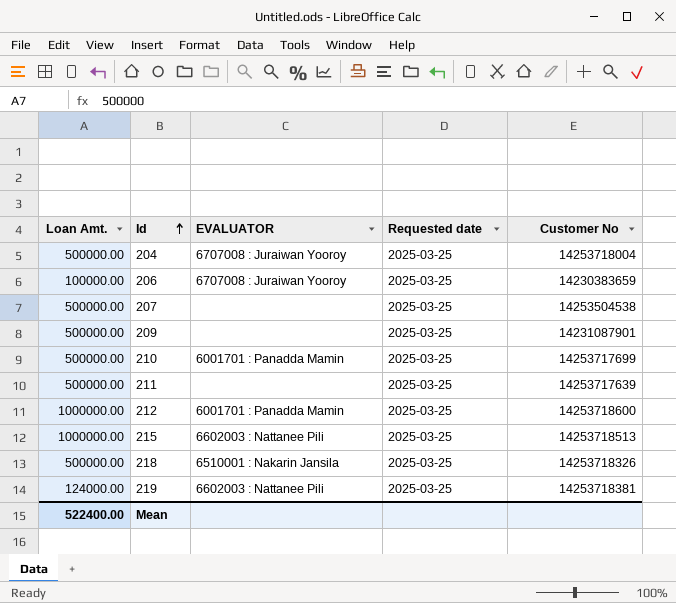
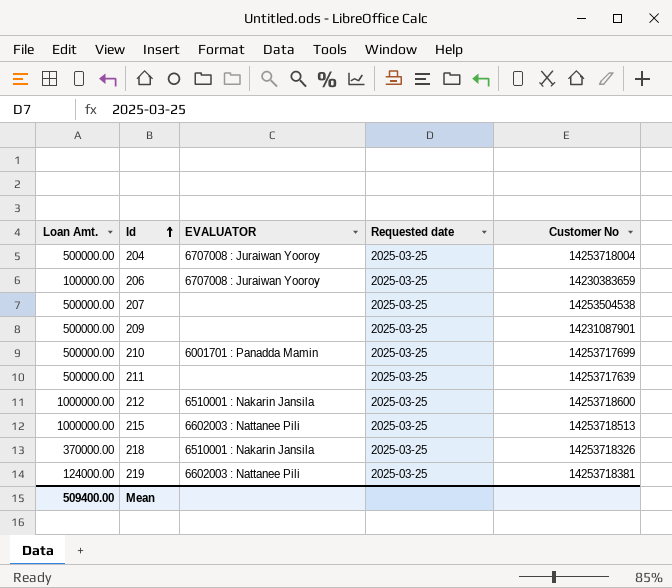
212 | EVALUATOR: 6001701 : Panadda Mamin -> 6510001 : Nakarin Jansila
218 | Loan Amt.: 500000.00 -> 370000.00
Mean | Loan Amt.: 522400.00 -> 509400.00

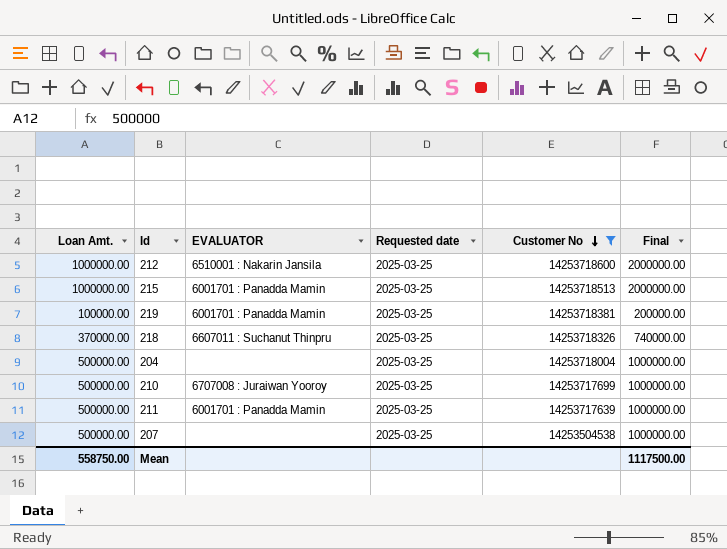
filter: none -> Customer No >= 14253504538
row order: Id ascending -> Customer No descending
column Final | formula: none -> [Loan Amt.] * 2
215 | EVALUATOR: 6602003 : Nattanee Pili -> 6001701 : Panadda Mamin
219 | Loan Amt.: 124000.00 -> 100000.00
219 | EVALUATOR: 6602003 : Nattanee Pili -> 6001701 : Panadda Mamin
218 | EVALUATOR: 6510001 : Nakarin Jansila -> 6607011 : Suchanut Thinpru
204 | EVALUATOR: 6707008 : Juraiwan Yooroy -> none
210 | EVALUATOR: 6001701 : Panadda Mamin -> 6707008 : Juraiwan Yooroy
211 | EVALUATOR: none -> 6001701 : Panadda Mamin
Mean | Loan Amt.: 509400.00 -> 558750.00

